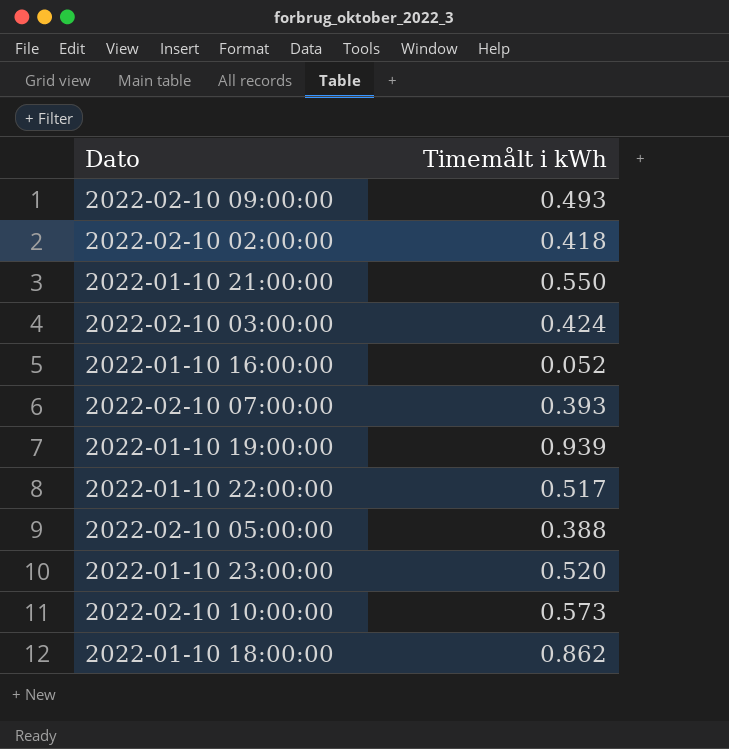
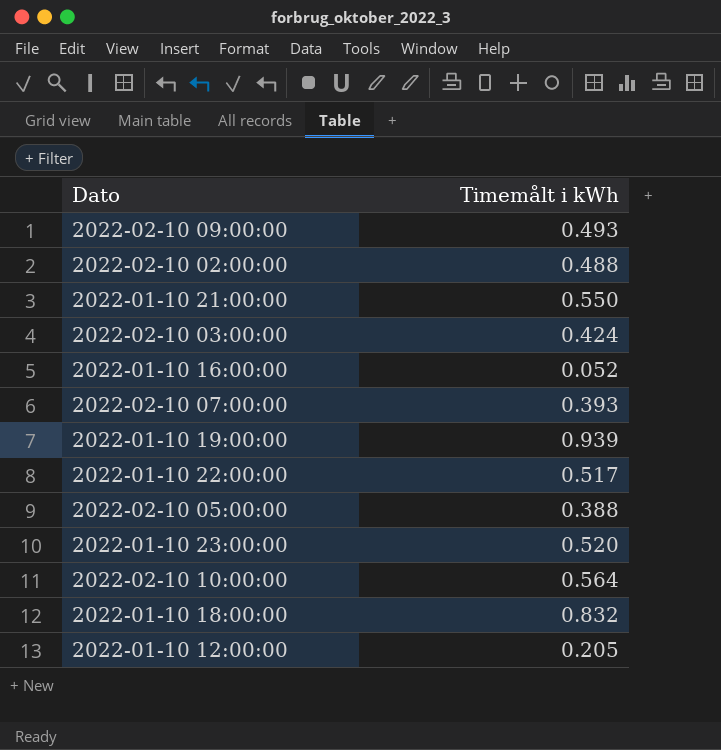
2022-02-10 02:00:00 | Timemålt i kWh: 0.418 -> 0.488
2022-02-10 10:00:00 | Timemålt i kWh: 0.573 -> 0.564
2022-01-10 18:00:00 | Timemålt i kWh: 0.862 -> 0.832
row 2022-01-10 12:00:00: none -> 0.205

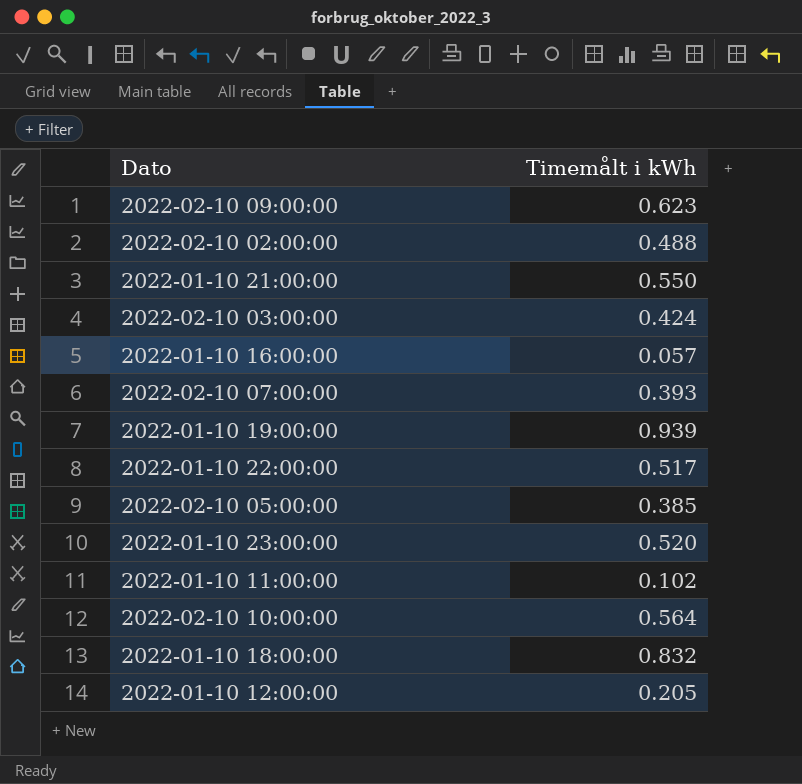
2022-02-10 09:00:00 | Timemålt i kWh: 0.493 -> 0.623
2022-01-10 16:00:00 | Timemålt i kWh: 0.052 -> 0.057
2022-02-10 05:00:00 | Timemålt i kWh: 0.388 -> 0.385
row 2022-01-10 11:00:00: none -> 0.102

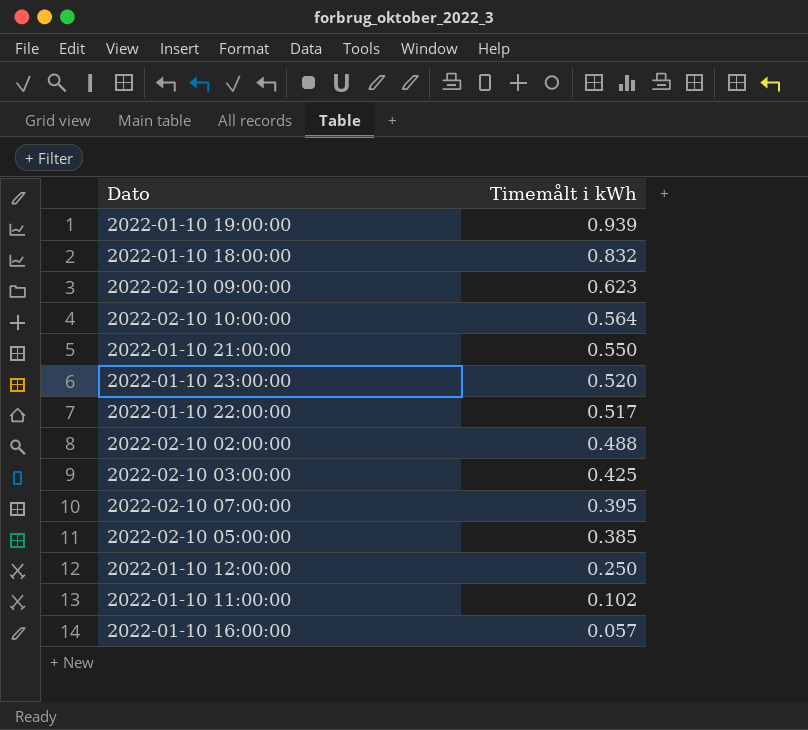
row order: none -> Timemålt i kWh descending
2022-02-10 03:00:00 | Timemålt i kWh: 0.424 -> 0.425
2022-02-10 07:00:00 | Timemålt i kWh: 0.393 -> 0.395
2022-01-10 12:00:00 | Timemålt i kWh: 0.205 -> 0.250

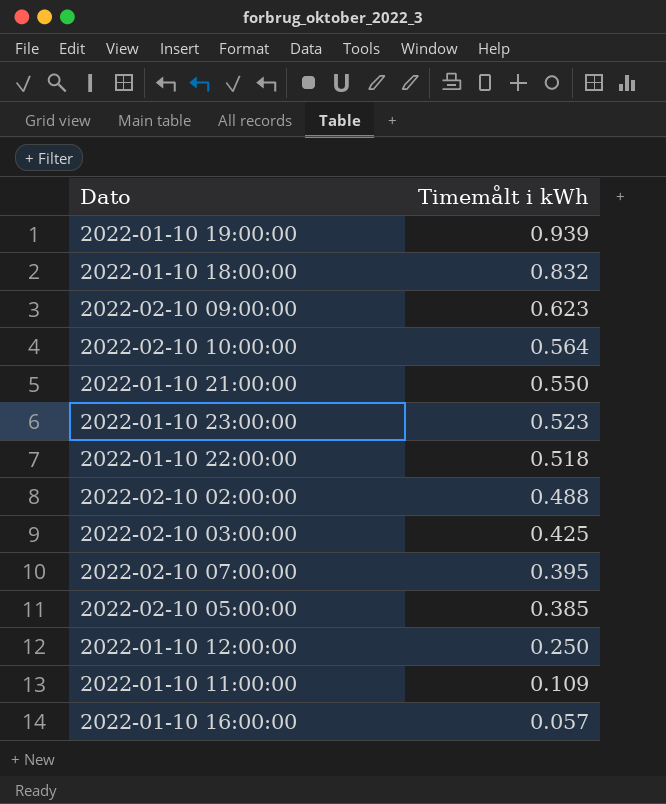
2022-01-10 23:00:00 | Timemålt i kWh: 0.520 -> 0.523
2022-01-10 22:00:00 | Timemålt i kWh: 0.517 -> 0.518
2022-01-10 11:00:00 | Timemålt i kWh: 0.102 -> 0.109

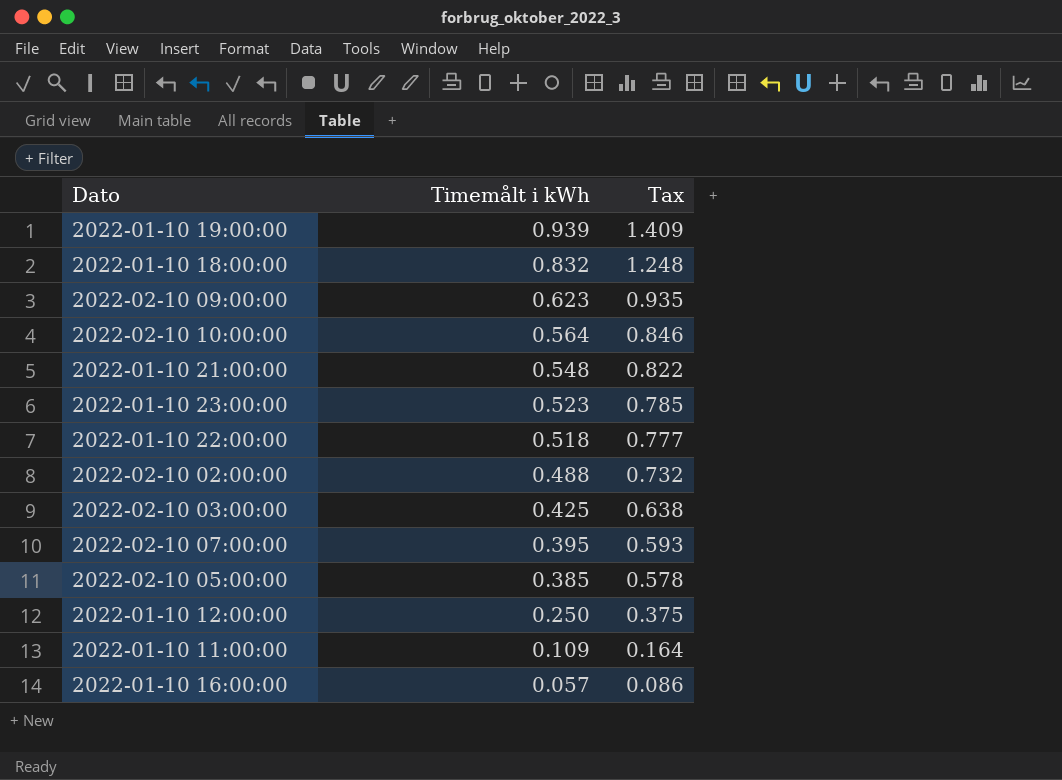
column Tax | formula: none -> [Timemålt i kWh] * 1.5
2022-01-10 21:00:00 | Timemålt i kWh: 0.550 -> 0.548

